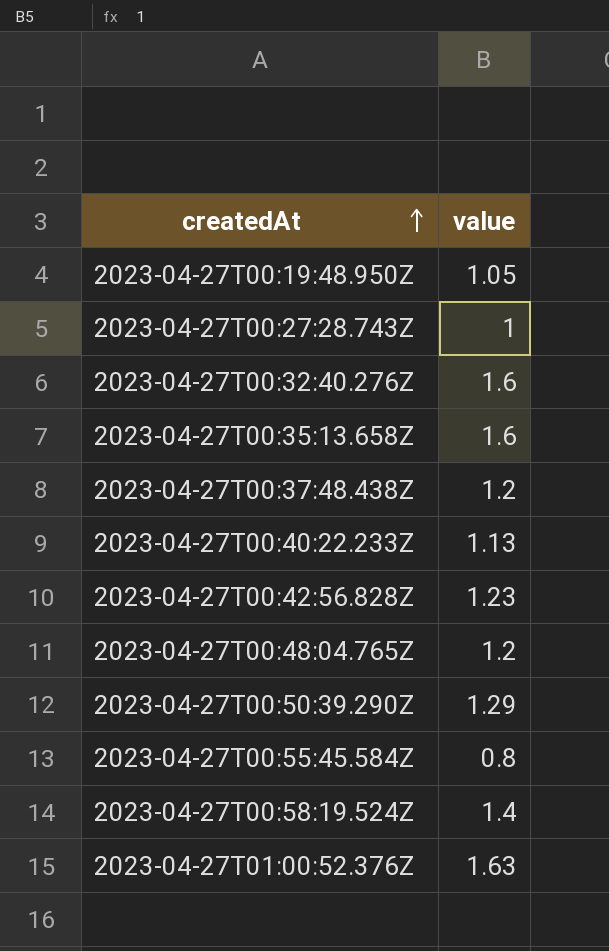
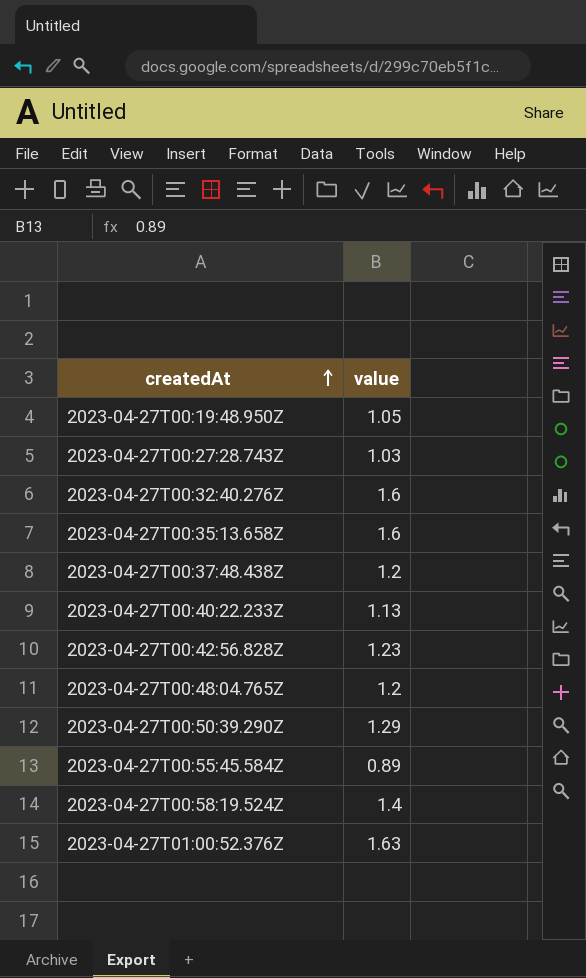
2023-04-27T00:27:28.743Z | value: 1 -> 1.03
2023-04-27T00:55:45.584Z | value: 0.8 -> 0.89

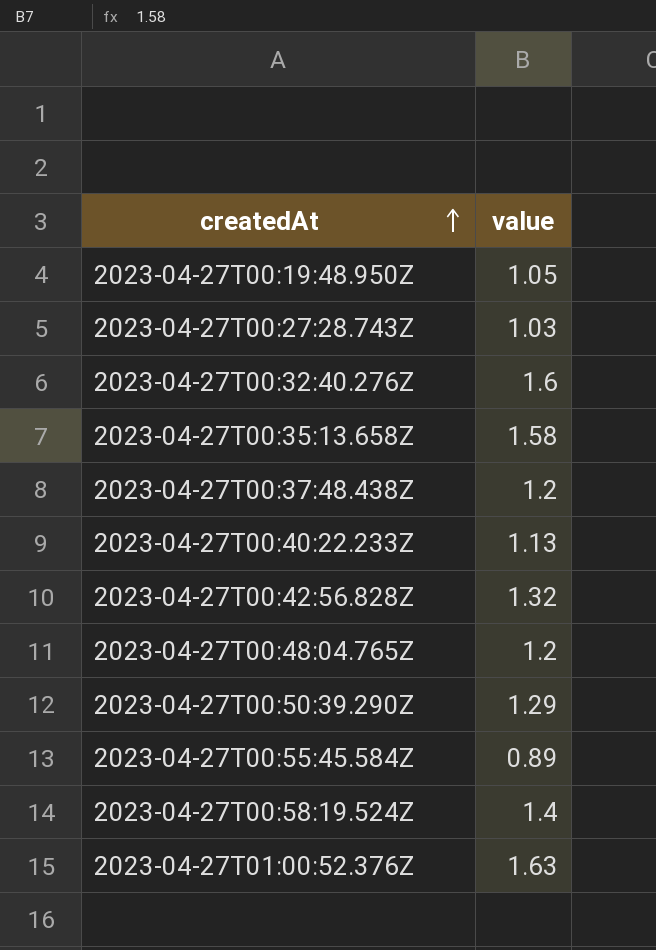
2023-04-27T00:35:13.658Z | value: 1.6 -> 1.58
2023-04-27T00:42:56.828Z | value: 1.23 -> 1.32

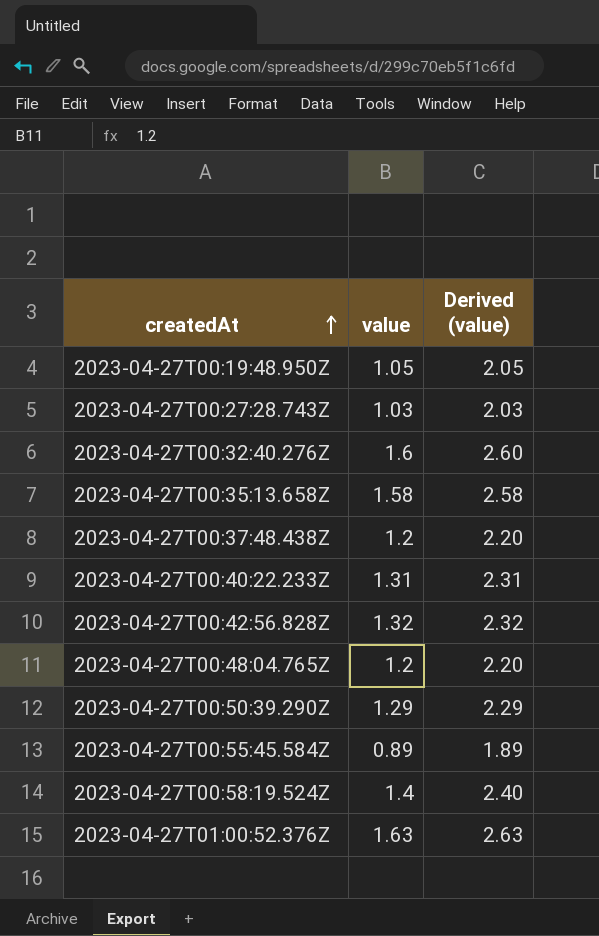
column Derived (value) | formula: none -> [value] + 1
2023-04-27T00:40:22.233Z | value: 1.13 -> 1.31

